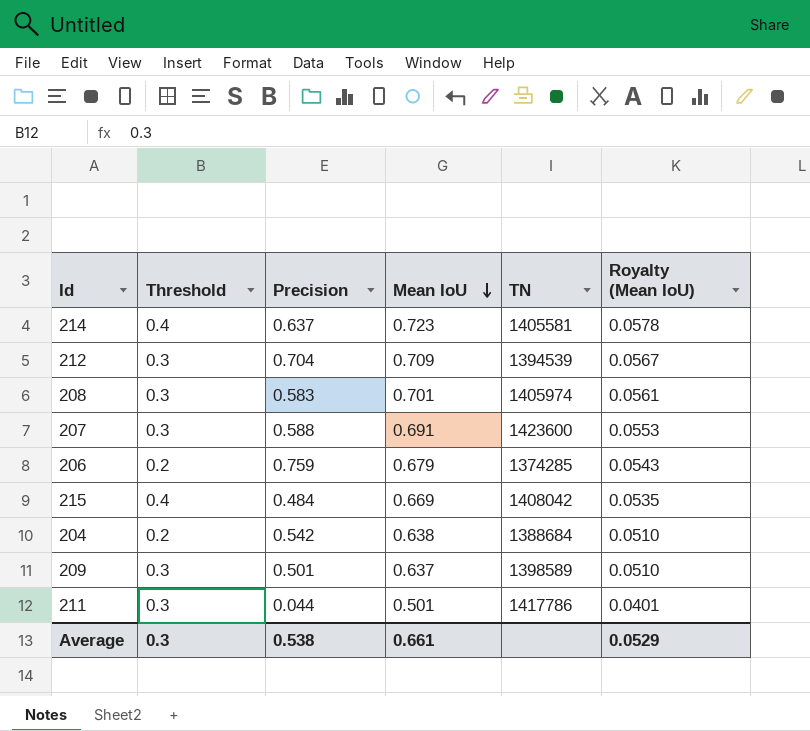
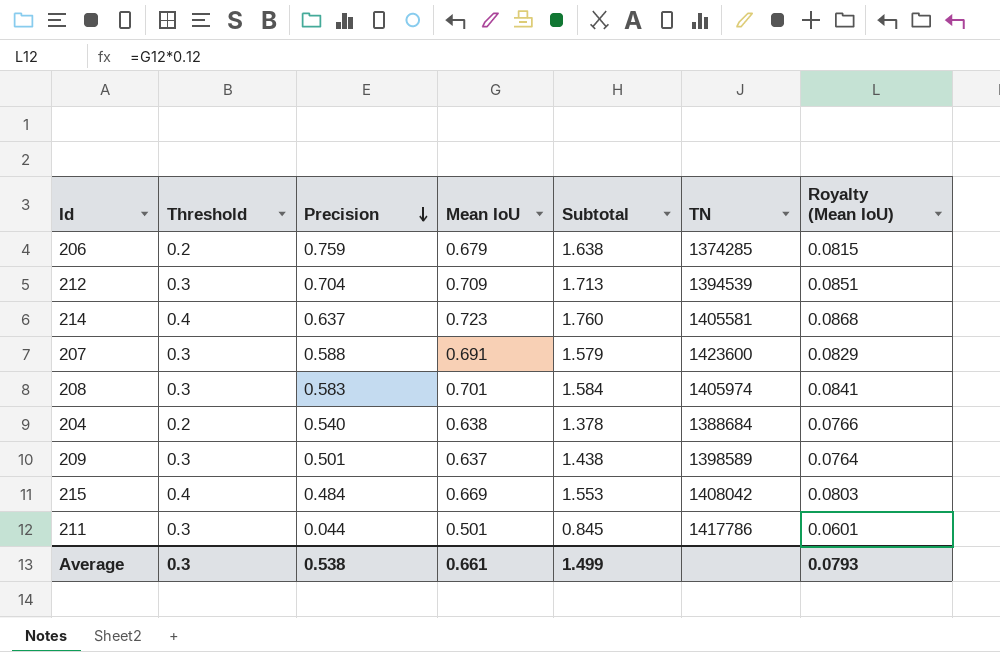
row order: Mean IoU descending -> Precision descending
column Subtotal | formula: none -> [Threshold] + [Precision] + [Mean IoU]
column Royalty (Mean IoU) | formula: [Mean IoU] * 0.08 -> [Mean IoU] * 0.12
204 | Precision: 0.542 -> 0.540
Average | Royalty (Mean IoU): 0.0529 -> 0.0793

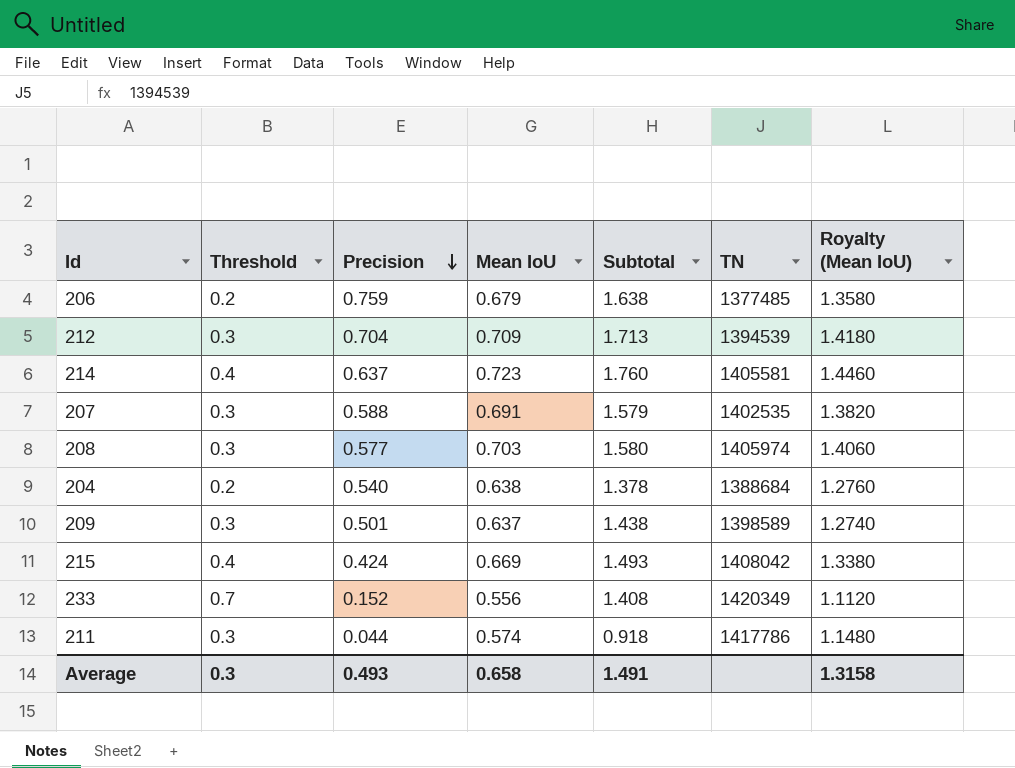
column Royalty (Mean IoU) | formula: [Mean IoU] * 0.12 -> [Mean IoU] * 2
206 | TN: 1374285 -> 1377485
207 | TN: 1423600 -> 1402535
208 | Precision: 0.583 -> 0.577
208 | Mean IoU: 0.701 -> 0.703
208 | Subtotal: 1.584 -> 1.580
215 | Precision: 0.484 -> 0.424
215 | Subtotal: 1.553 -> 1.493
row 233: none -> 0.7 | 0.152 | 0.556 | 1.408 | 1420349 | 1.1120
211 | Mean IoU: 0.501 -> 0.574
211 | Subtotal: 0.845 -> 0.918
Average | Precision: 0.538 -> 0.493
Average | Mean IoU: 0.661 -> 0.658
Average | Subtotal: 1.499 -> 1.491
Average | Royalty (Mean IoU): 0.0793 -> 1.3158

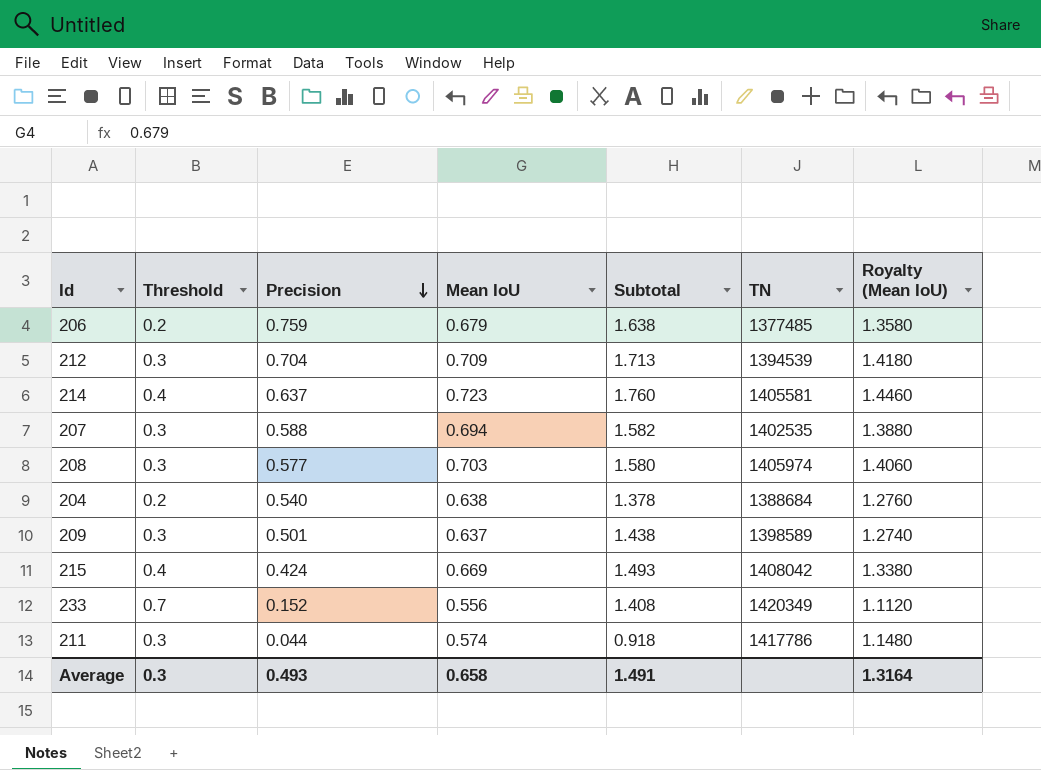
207 | Mean IoU: 0.691 -> 0.694
207 | Subtotal: 1.579 -> 1.582
207 | Royalty (Mean IoU): 1.3820 -> 1.3880
Average | Royalty (Mean IoU): 1.3158 -> 1.3164

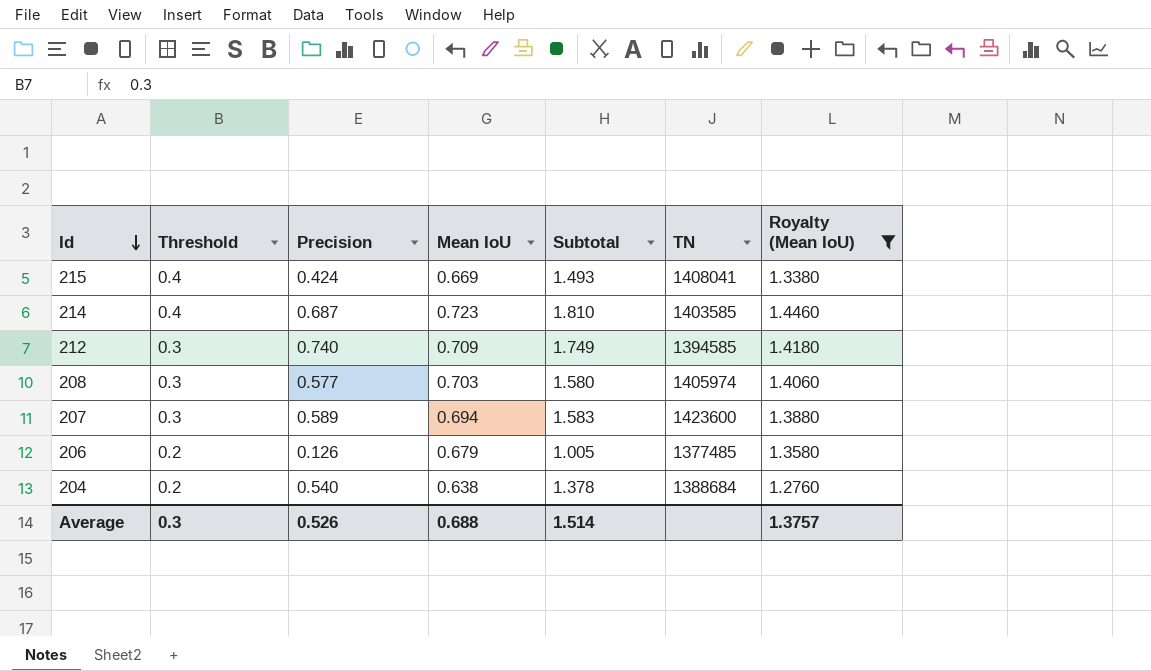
filter: none -> Royalty (Mean IoU) >= 1.2760
row order: Precision descending -> Id descending
215 | TN: 1408042 -> 1408041
214 | Precision: 0.637 -> 0.687
214 | Subtotal: 1.760 -> 1.810
214 | TN: 1405581 -> 1403585
212 | Precision: 0.704 -> 0.740
212 | Subtotal: 1.713 -> 1.749
212 | TN: 1394539 -> 1394585
207 | Precision: 0.588 -> 0.589
207 | Subtotal: 1.582 -> 1.583
207 | TN: 1402535 -> 1423600
206 | Precision: 0.759 -> 0.126
206 | Subtotal: 1.638 -> 1.005
Average | Precision: 0.493 -> 0.526
Average | Mean IoU: 0.658 -> 0.688
Average | Subtotal: 1.491 -> 1.514
Average | Royalty (Mean IoU): 1.3164 -> 1.3757

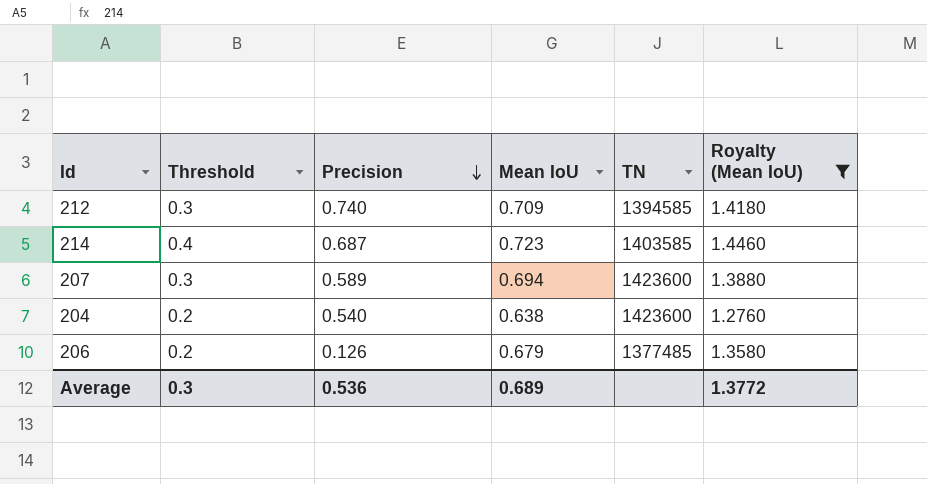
row order: Id descending -> Precision descending
column Subtotal | formula: [Threshold] + [Precision] + [Mean IoU] -> none
row 215: 0.4 | 0.424 | 0.669 | 1.493 | 1408041 | 1.3380 -> none
row 208: 0.3 | 0.577 | 0.703 | 1.580 | 1405974 | 1.4060 -> none
204 | TN: 1388684 -> 1423600
Average | Precision: 0.526 -> 0.536
Average | Mean IoU: 0.688 -> 0.689
Average | Royalty (Mean IoU): 1.3757 -> 1.3772

